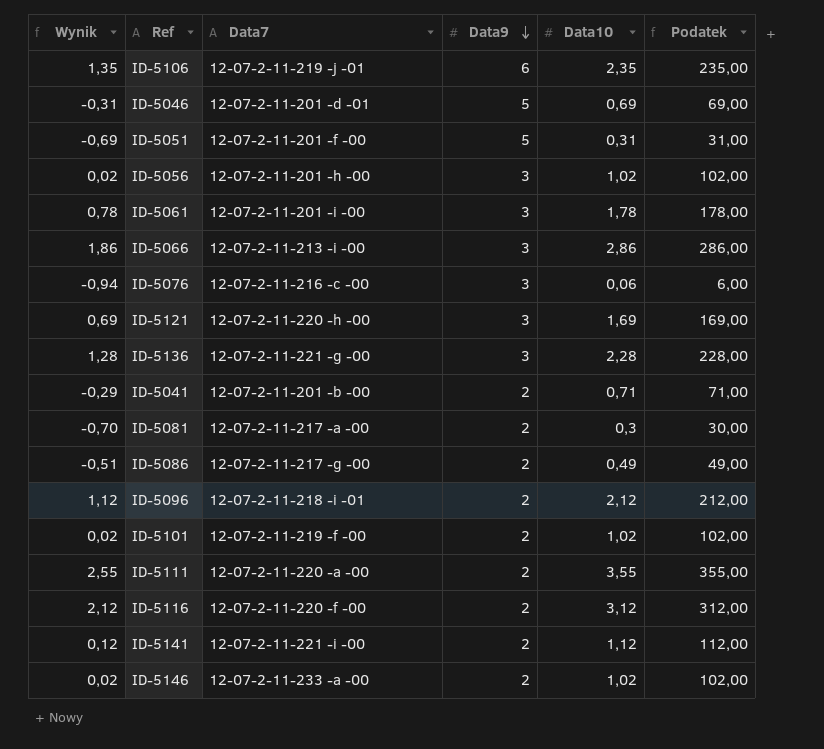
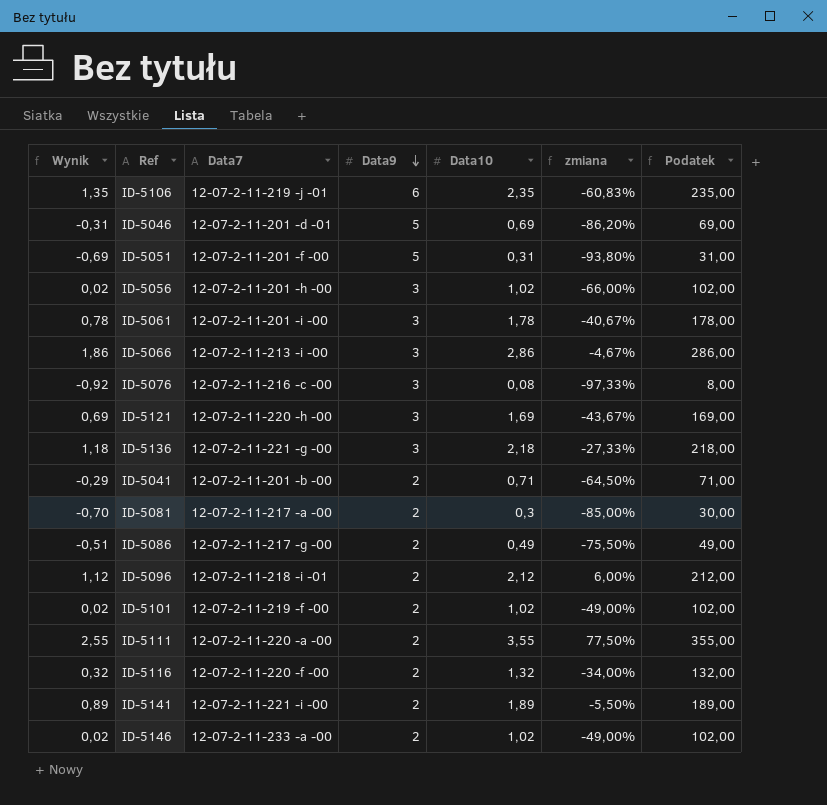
column zmiana | formula: none -> ([Data10] - [Data9]) / [Data9]
ID-5076 | Wynik: -0,94 -> -0,92
ID-5076 | Data10: 0,06 -> 0,08
ID-5076 | Podatek: 6,00 -> 8,00
ID-5136 | Wynik: 1,28 -> 1,18
ID-5136 | Data10: 2,28 -> 2,18
ID-5136 | Podatek: 228,00 -> 218,00
ID-5116 | Wynik: 2,12 -> 0,32
ID-5116 | Data10: 3,12 -> 1,32
ID-5116 | Podatek: 312,00 -> 132,00
ID-5141 | Wynik: 0,12 -> 0,89
ID-5141 | Data10: 1,12 -> 1,89
ID-5141 | Podatek: 112,00 -> 189,00

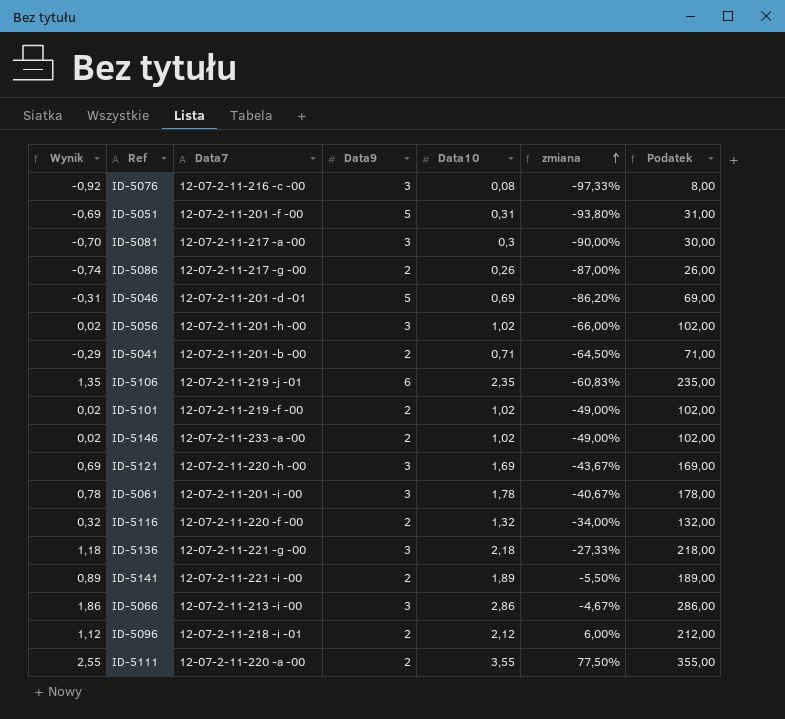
row order: Data9 descending -> zmiana ascending
ID-5081 | Data9: 2 -> 3
ID-5081 | zmiana: -85,00% -> -90,00%
ID-5086 | Wynik: -0,51 -> -0,74
ID-5086 | Data10: 0,49 -> 0,26
ID-5086 | zmiana: -75,50% -> -87,00%
ID-5086 | Podatek: 49,00 -> 26,00

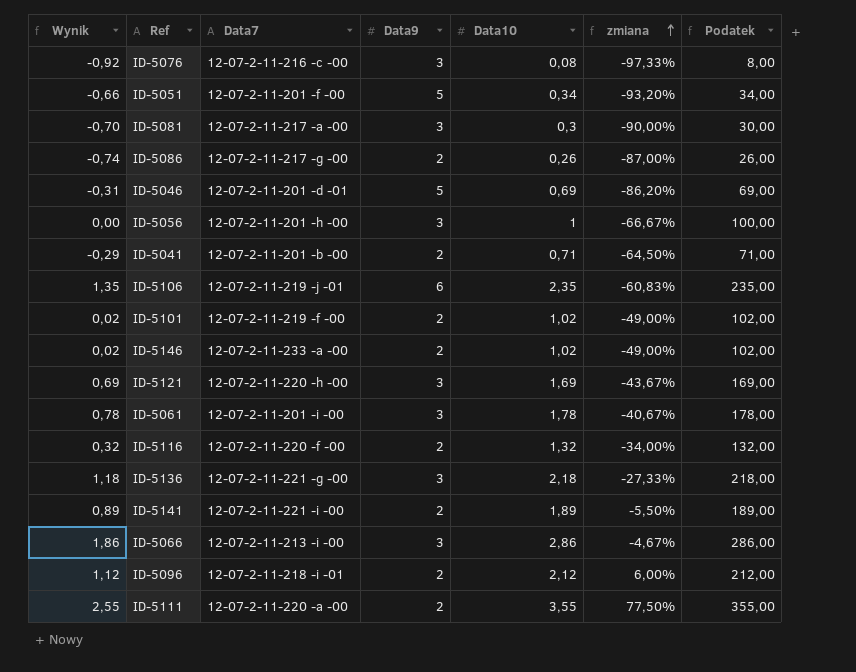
ID-5051 | Wynik: -0,69 -> -0,66
ID-5051 | Data10: 0,31 -> 0,34
ID-5051 | zmiana: -93,80% -> -93,20%
ID-5051 | Podatek: 31,00 -> 34,00
ID-5056 | Wynik: 0,02 -> 0,00
ID-5056 | Data10: 1,02 -> 1
ID-5056 | zmiana: -66,00% -> -66,67%
ID-5056 | Podatek: 102,00 -> 100,00

